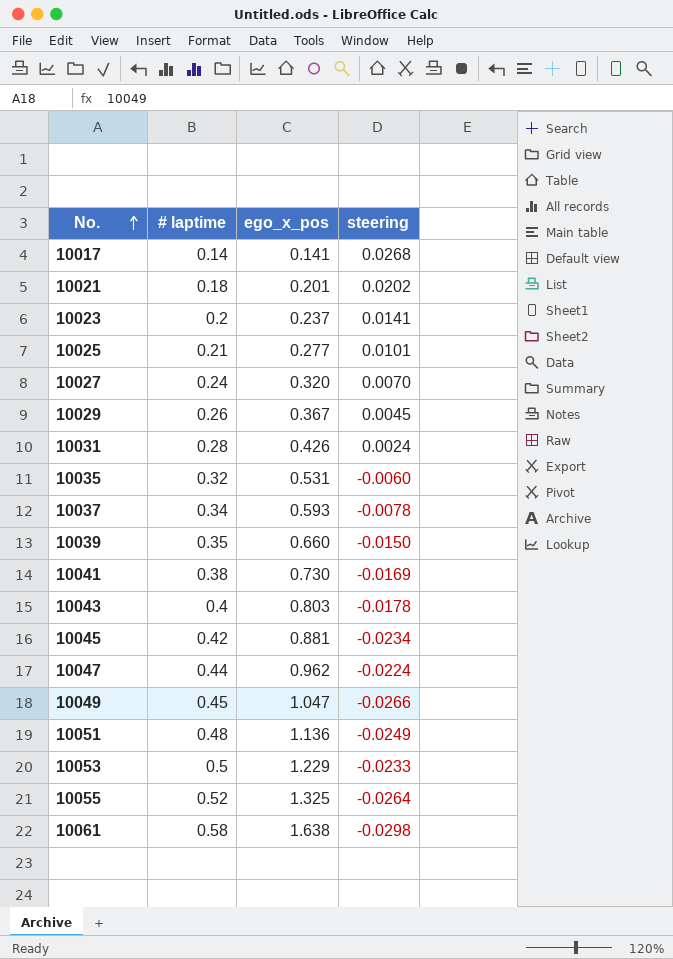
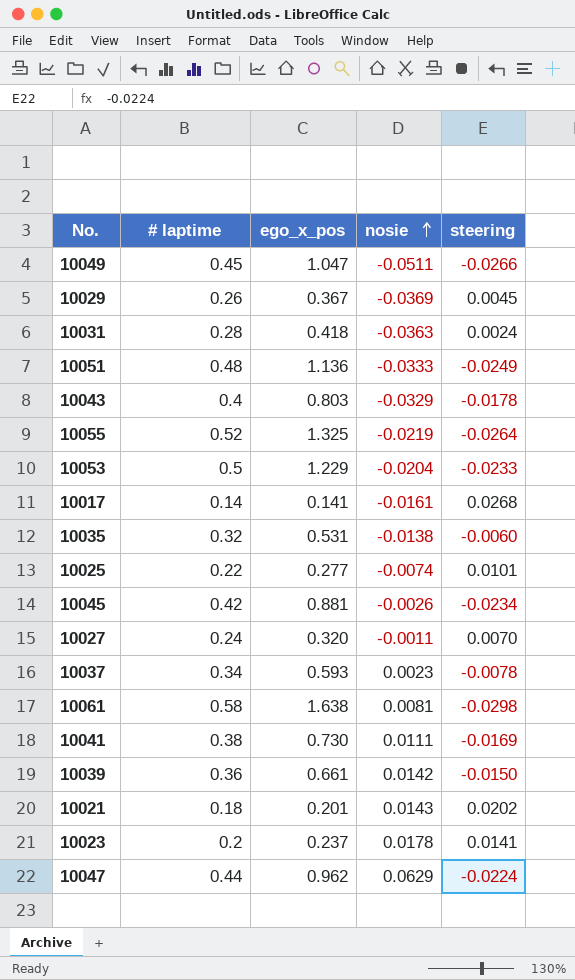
row order: No. ascending -> nosie ascending
column nosie | position: none -> 4
10031 | ego_x_pos: 0.426 -> 0.418
10025 | # laptime: 0.21 -> 0.22
10039 | # laptime: 0.35 -> 0.36
10039 | ego_x_pos: 0.660 -> 0.661

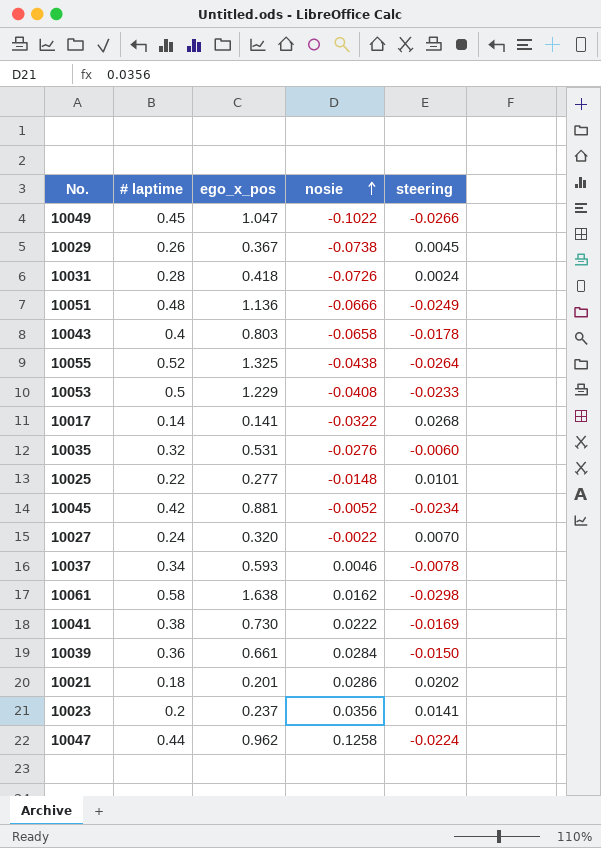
10049 | nosie: -0.0511 -> -0.1022
10029 | nosie: -0.0369 -> -0.0738
10031 | nosie: -0.0363 -> -0.0726
10051 | nosie: -0.0333 -> -0.0666
10043 | nosie: -0.0329 -> -0.0658
10055 | nosie: -0.0219 -> -0.0438
10053 | nosie: -0.0204 -> -0.0408
10017 | nosie: -0.0161 -> -0.0322
10035 | nosie: -0.0138 -> -0.0276
10025 | nosie: -0.0074 -> -0.0148
10045 | nosie: -0.0026 -> -0.0052
10027 | nosie: -0.0011 -> -0.0022
10037 | nosie: 0.0023 -> 0.0046
10061 | nosie: 0.0081 -> 0.0162
10041 | nosie: 0.0111 -> 0.0222
10039 | nosie: 0.0142 -> 0.0284
10021 | nosie: 0.0143 -> 0.0286
10023 | nosie: 0.0178 -> 0.0356
10047 | nosie: 0.0629 -> 0.1258

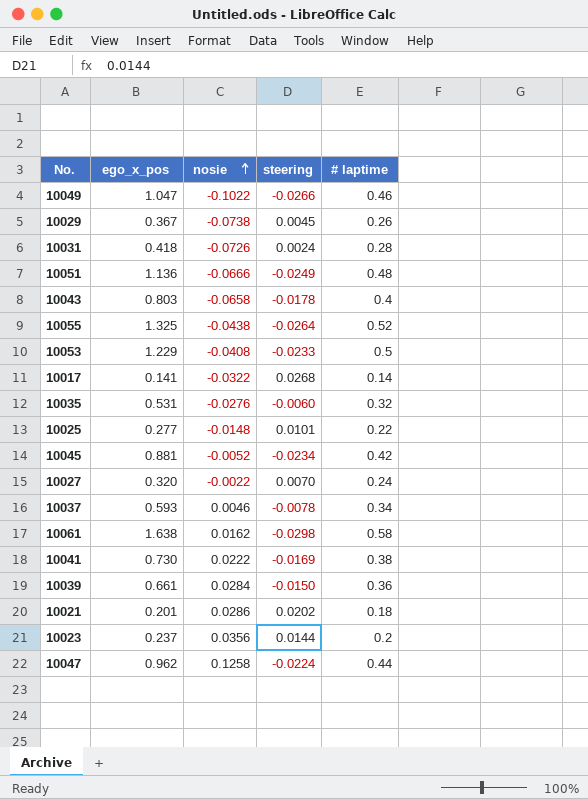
column # laptime | position: 2 -> 5
10049 | # laptime: 0.45 -> 0.46
10023 | steering: 0.0141 -> 0.0144

